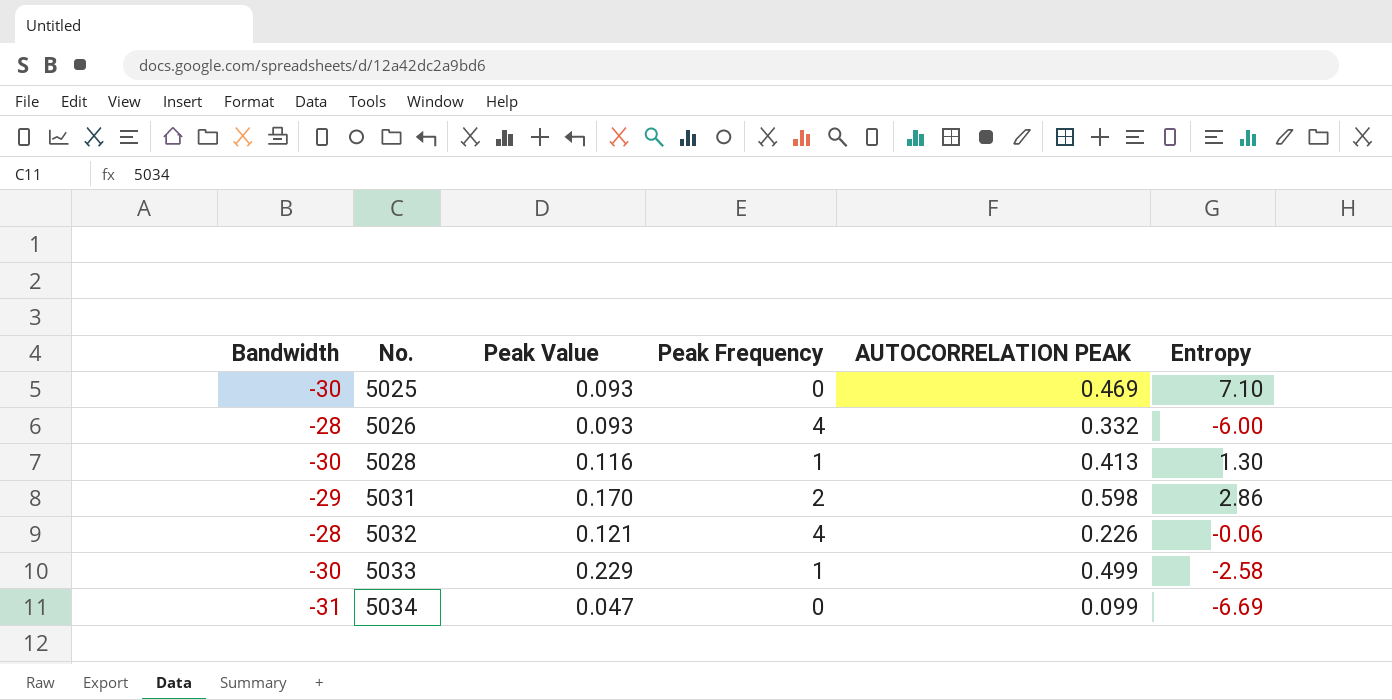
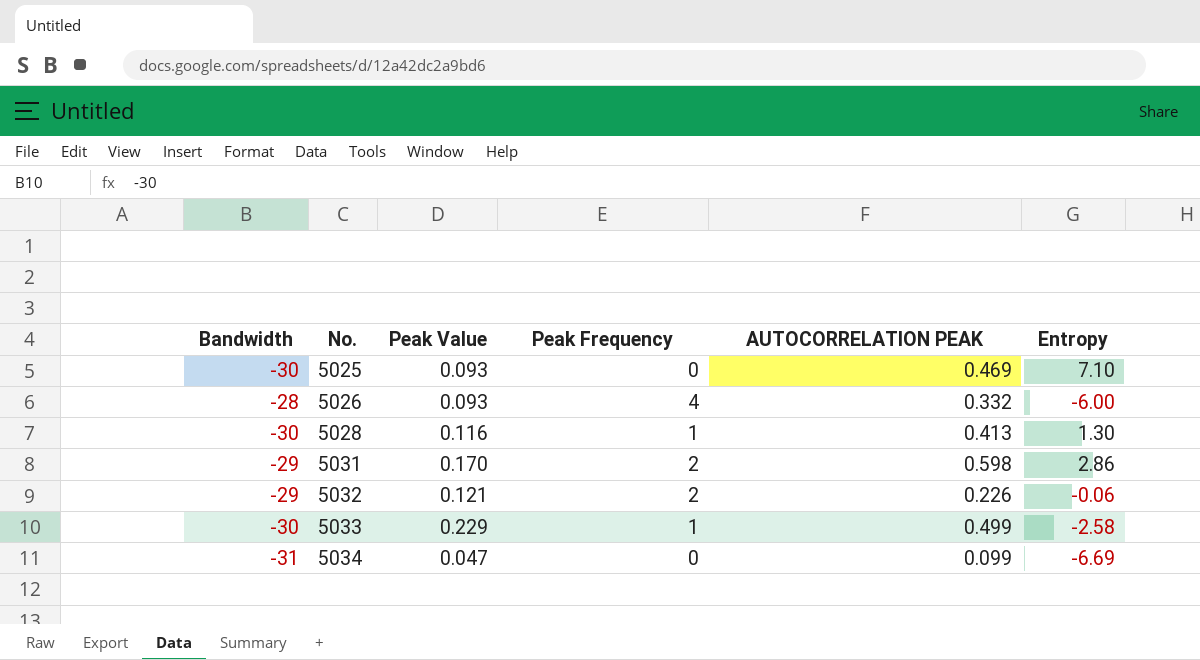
5032 | Bandwidth: -28 -> -29
5032 | Peak Frequency: 4 -> 2

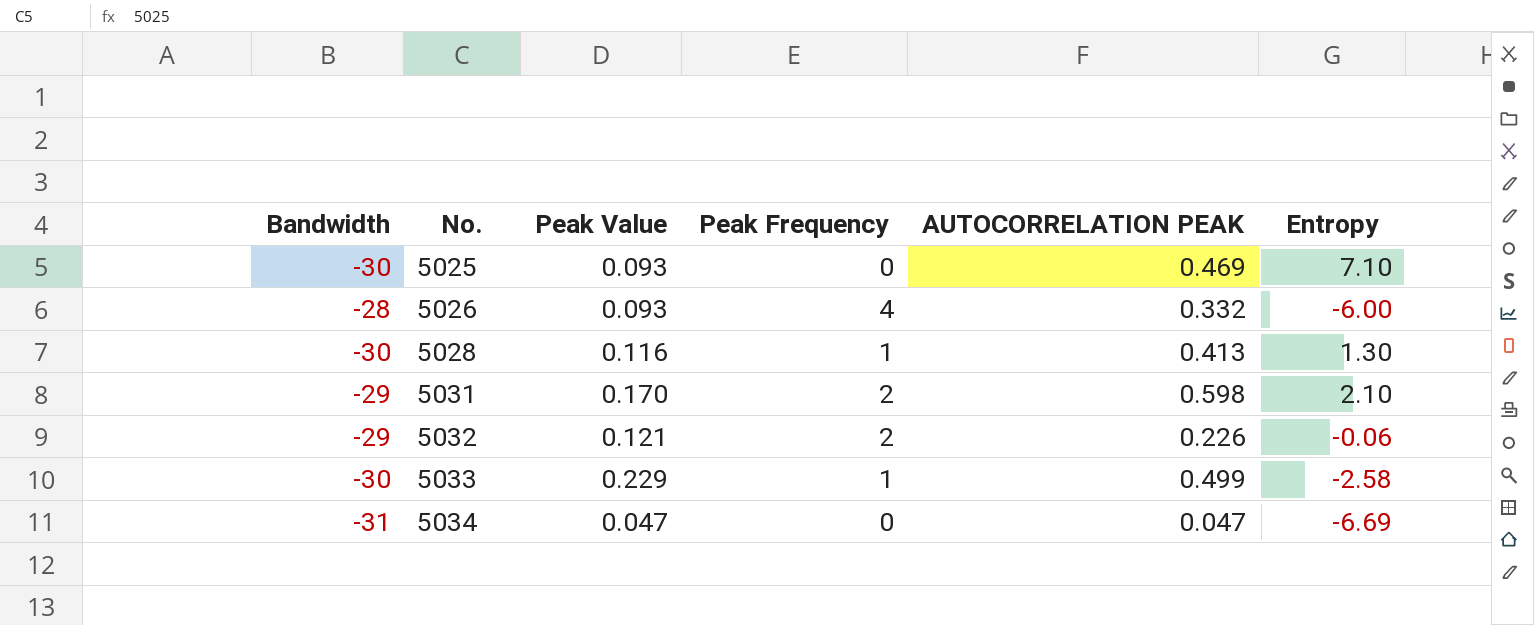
5031 | Entropy: 2.86 -> 2.10
5034 | AUTOCORRELATION PEAK: 0.099 -> 0.047

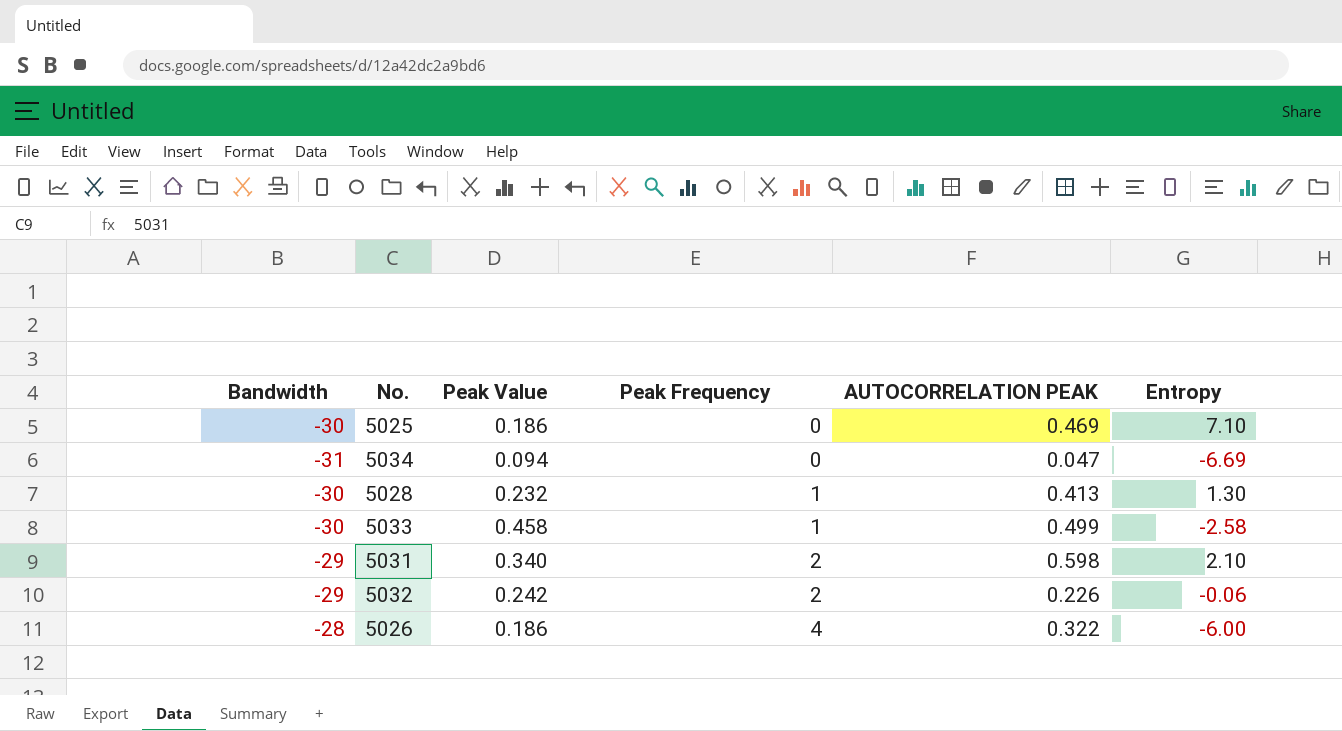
row order: No. ascending -> Peak Frequency ascending
5025 | Peak Value: 0.093 -> 0.186
5034 | Peak Value: 0.047 -> 0.094
5028 | Peak Value: 0.116 -> 0.232
5033 | Peak Value: 0.229 -> 0.458
5031 | Peak Value: 0.170 -> 0.340
5032 | Peak Value: 0.121 -> 0.242
5026 | Peak Value: 0.093 -> 0.186
5026 | AUTOCORRELATION PEAK: 0.332 -> 0.322

